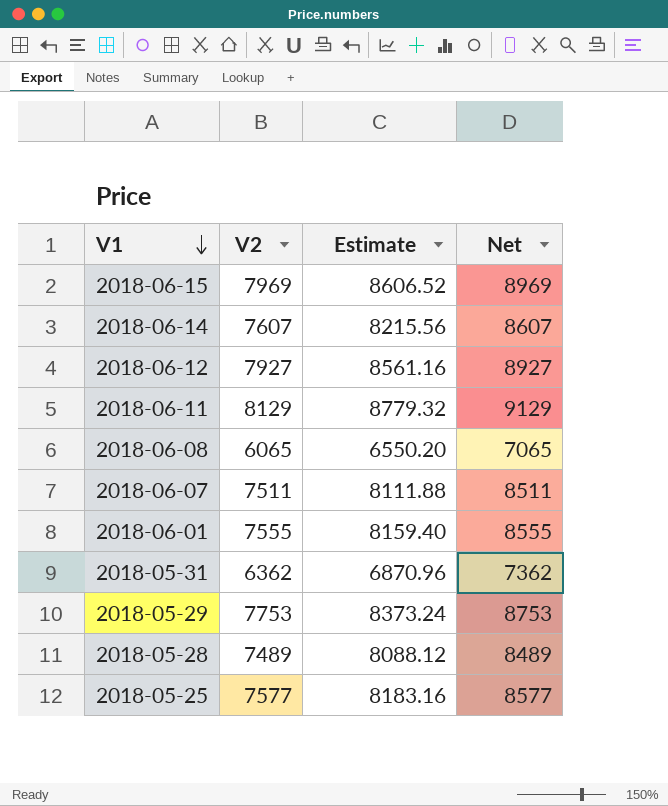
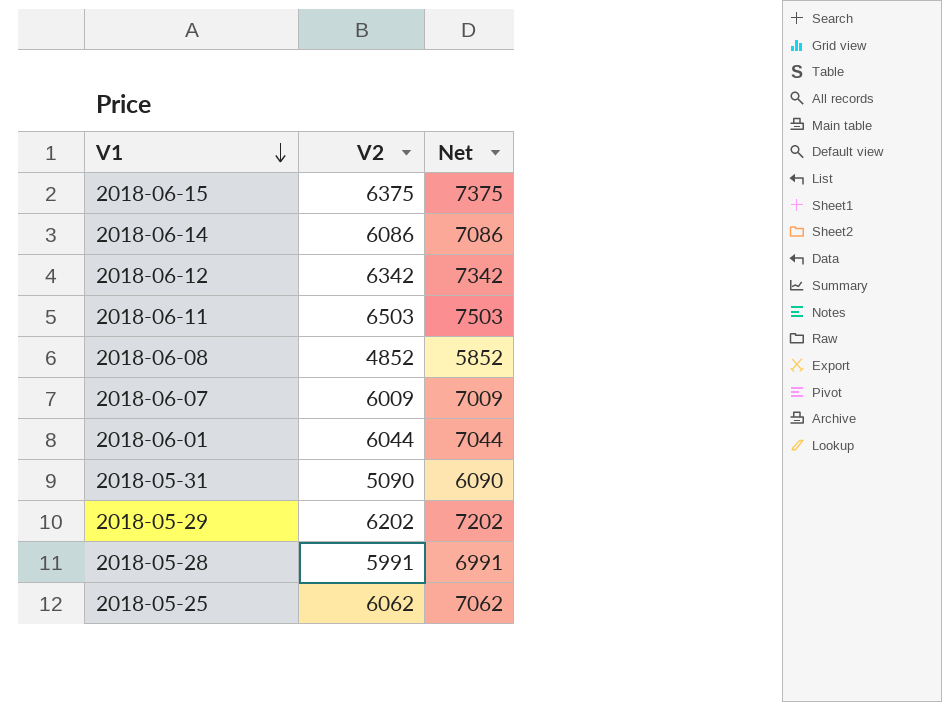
column Estimate | formula: [V2] * 1.08 -> none
2018-06-15 | V2: 7969 -> 6375
2018-06-15 | Net: 8969 -> 7375
2018-06-14 | V2: 7607 -> 6086
2018-06-14 | Net: 8607 -> 7086
2018-06-12 | V2: 7927 -> 6342
2018-06-12 | Net: 8927 -> 7342
2018-06-11 | V2: 8129 -> 6503
2018-06-11 | Net: 9129 -> 7503
2018-06-08 | V2: 6065 -> 4852
2018-06-08 | Net: 7065 -> 5852
2018-06-07 | V2: 7511 -> 6009
2018-06-07 | Net: 8511 -> 7009
2018-06-01 | V2: 7555 -> 6044
2018-06-01 | Net: 8555 -> 7044
2018-05-31 | V2: 6362 -> 5090
2018-05-31 | Net: 7362 -> 6090
2018-05-29 | V2: 7753 -> 6202
2018-05-29 | Net: 8753 -> 7202
2018-05-28 | V2: 7489 -> 5991
2018-05-28 | Net: 8489 -> 6991
2018-05-25 | V2: 7577 -> 6062
2018-05-25 | Net: 8577 -> 7062

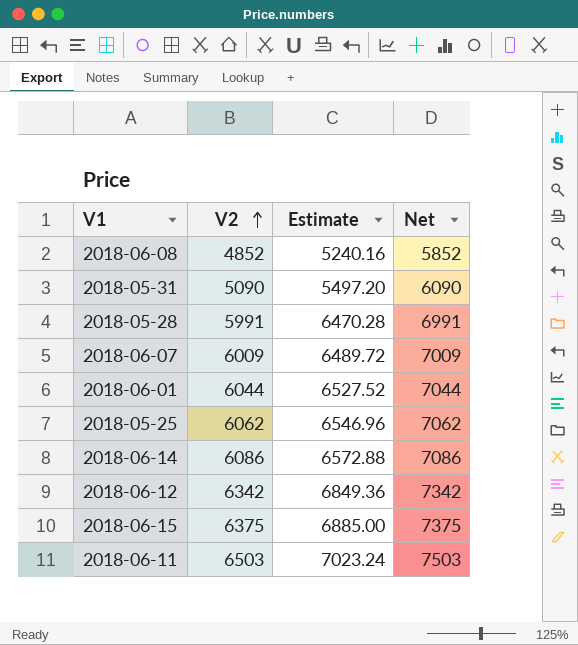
row order: V1 descending -> V2 ascending
column Estimate | formula: none -> [V2] * 1.08
row 2018-05-29: 6202 | 7202 -> none

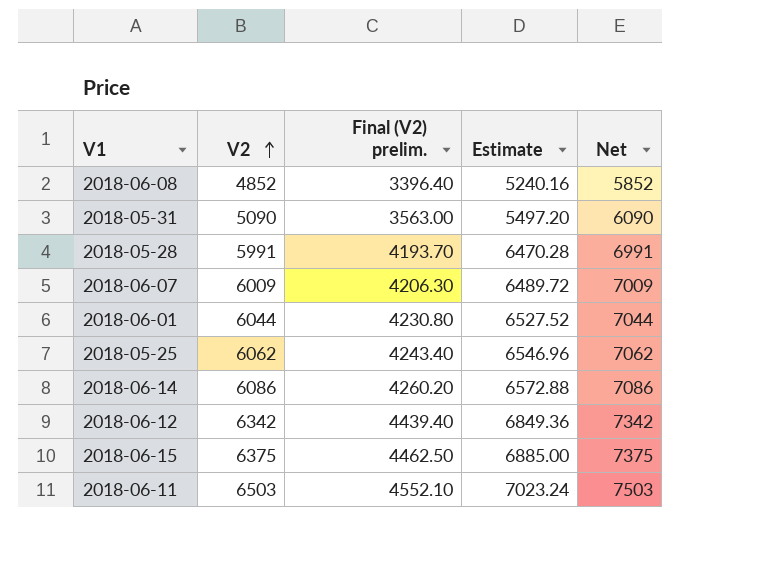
column Final (V2) prelim. | formula: none -> [V2] * 0.7

